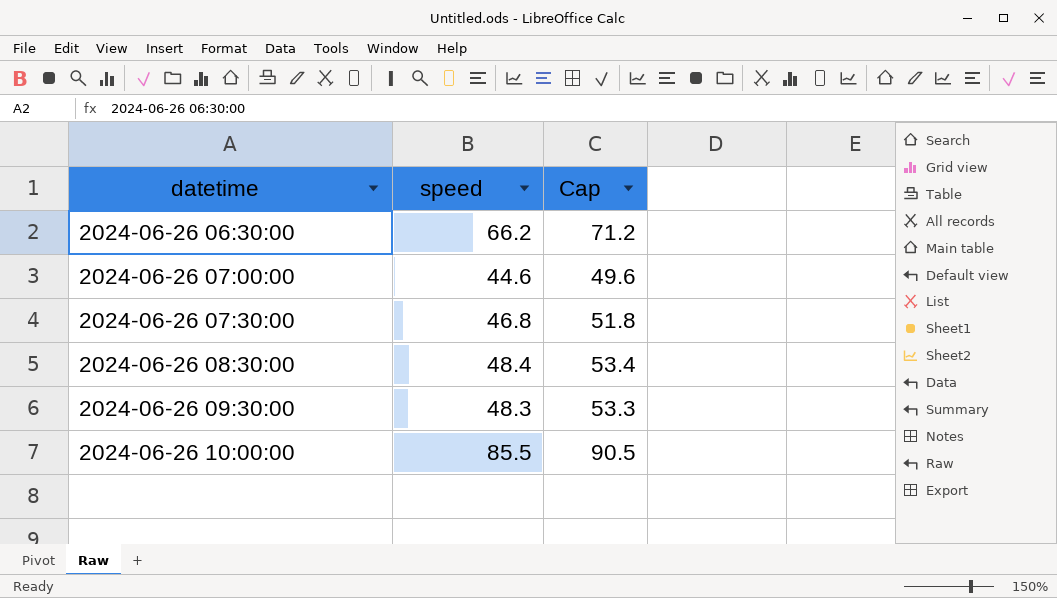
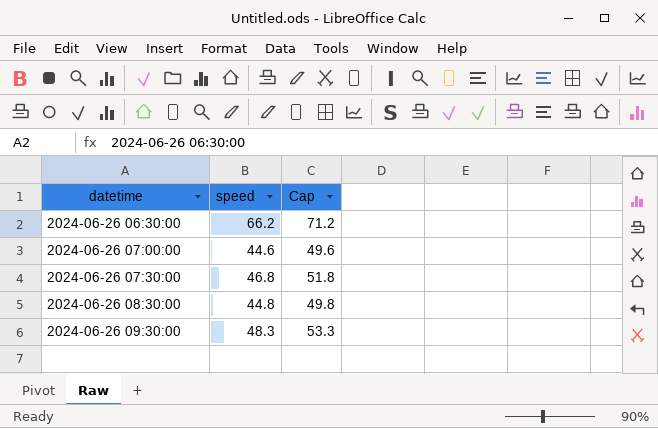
row 2024-06-26 10:00:00: 85.5 | 90.5 -> none
2024-06-26 08:30:00 | speed: 48.4 -> 44.8
2024-06-26 08:30:00 | Cap: 53.4 -> 49.8

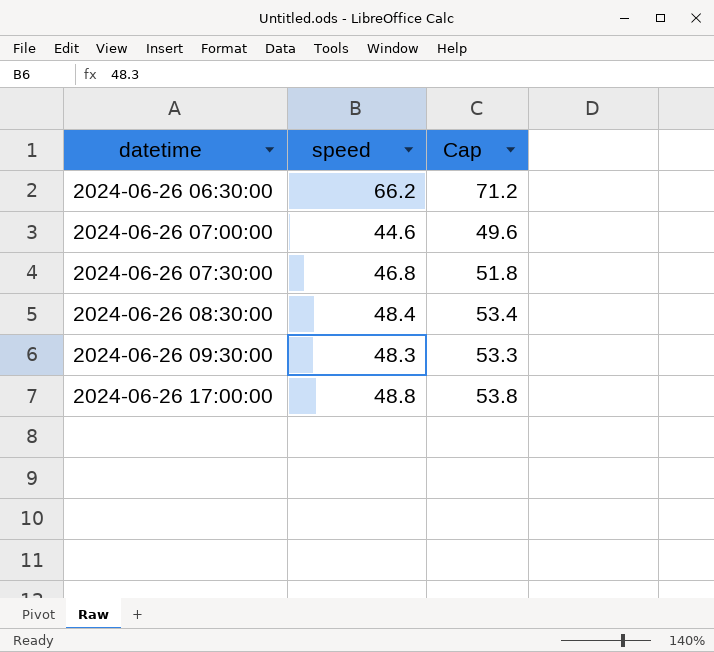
2024-06-26 08:30:00 | speed: 44.8 -> 48.4
2024-06-26 08:30:00 | Cap: 49.8 -> 53.4
row 2024-06-26 17:00:00: none -> 48.8 | 53.8

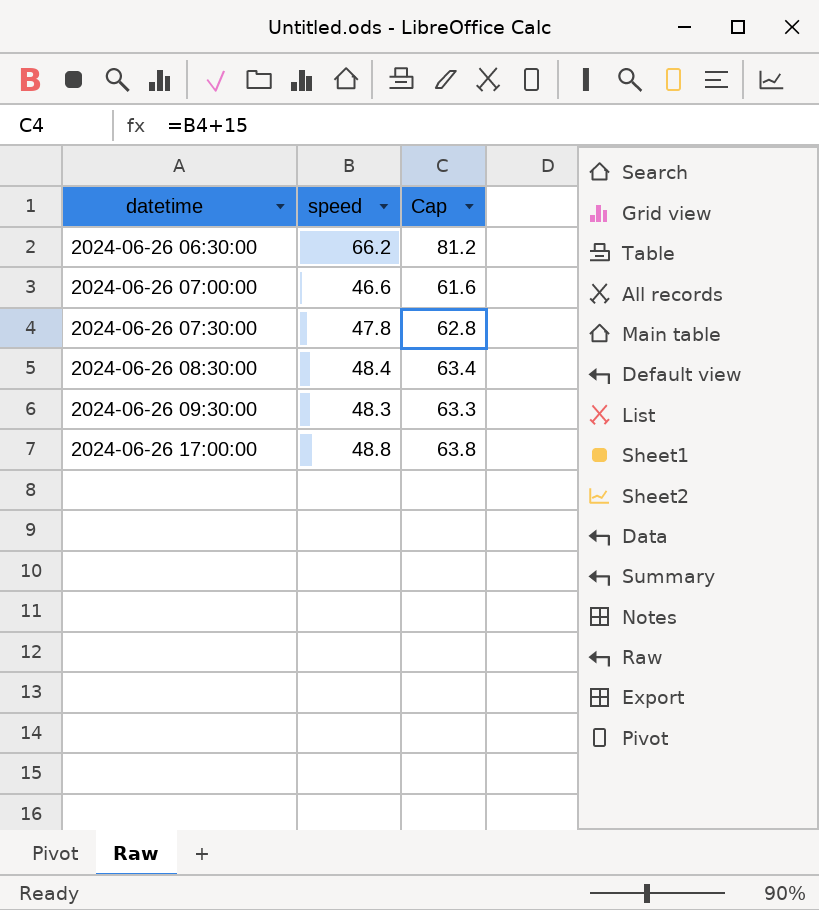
column Cap | formula: [speed] + 5 -> [speed] + 15
2024-06-26 07:00:00 | speed: 44.6 -> 46.6
2024-06-26 07:30:00 | speed: 46.8 -> 47.8

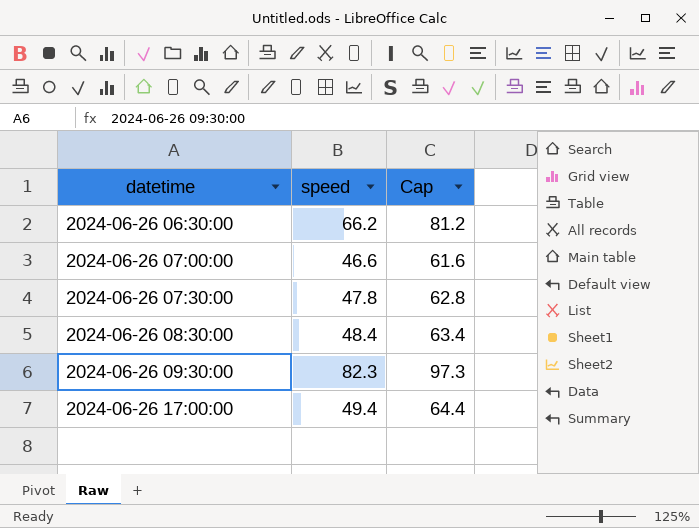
2024-06-26 09:30:00 | speed: 48.3 -> 82.3
2024-06-26 09:30:00 | Cap: 63.3 -> 97.3
2024-06-26 17:00:00 | speed: 48.8 -> 49.4
2024-06-26 17:00:00 | Cap: 63.8 -> 64.4

